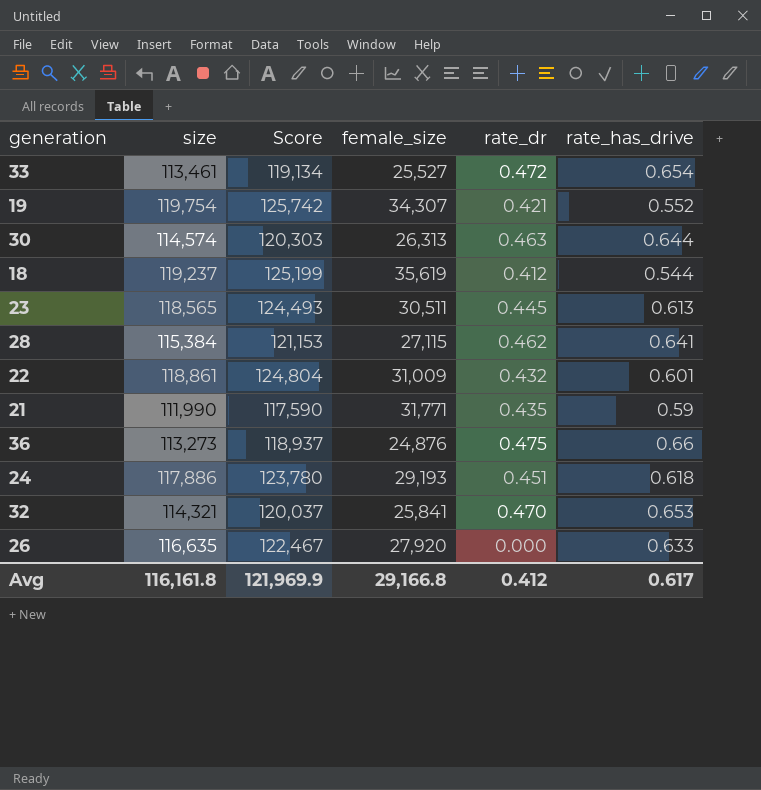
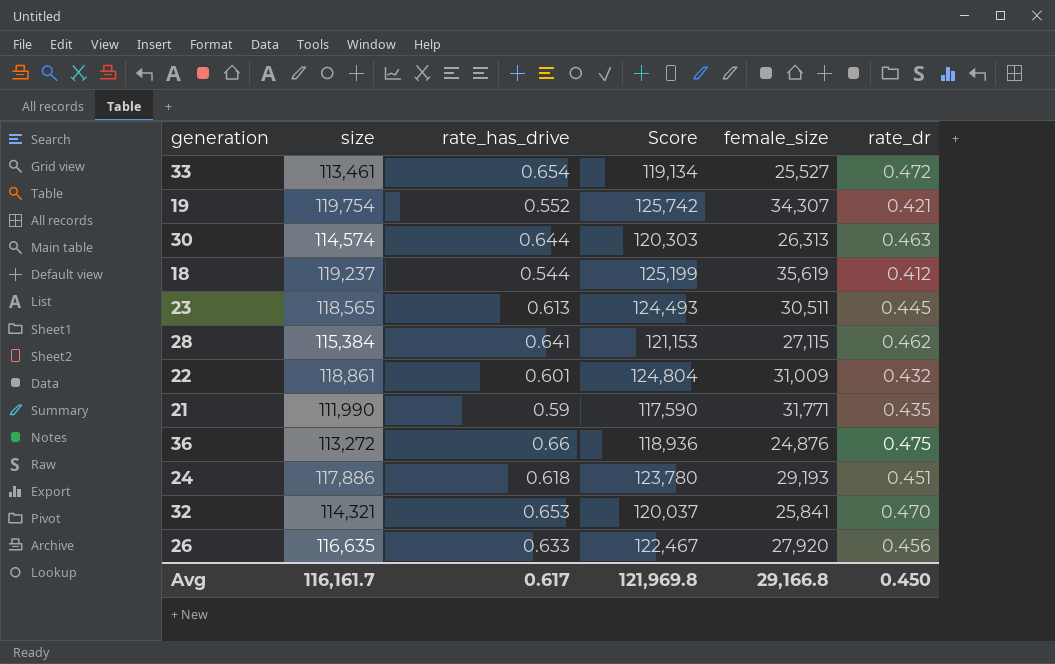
column rate_has_drive | position: 6 -> 3
36 | size: 113,273 -> 113,272
36 | Score: 118,937 -> 118,936
26 | rate_dr: 0.000 -> 0.456
Avg | size: 116,161.8 -> 116,161.7
Avg | Score: 121,969.9 -> 121,969.8
Avg | rate_dr: 0.412 -> 0.450

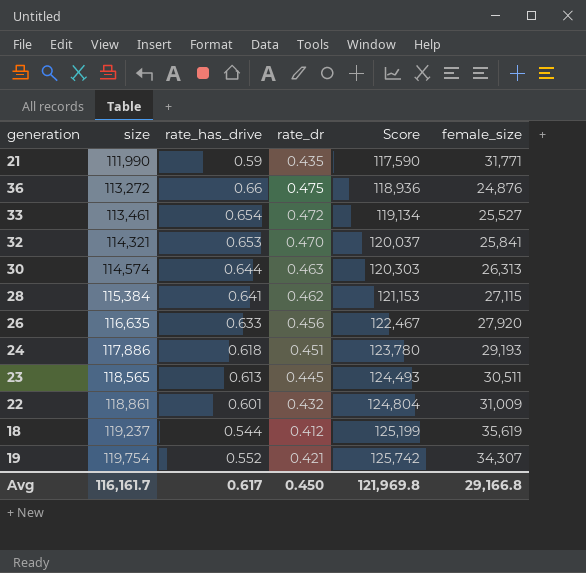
row order: none -> size ascending
column rate_dr | position: 6 -> 4

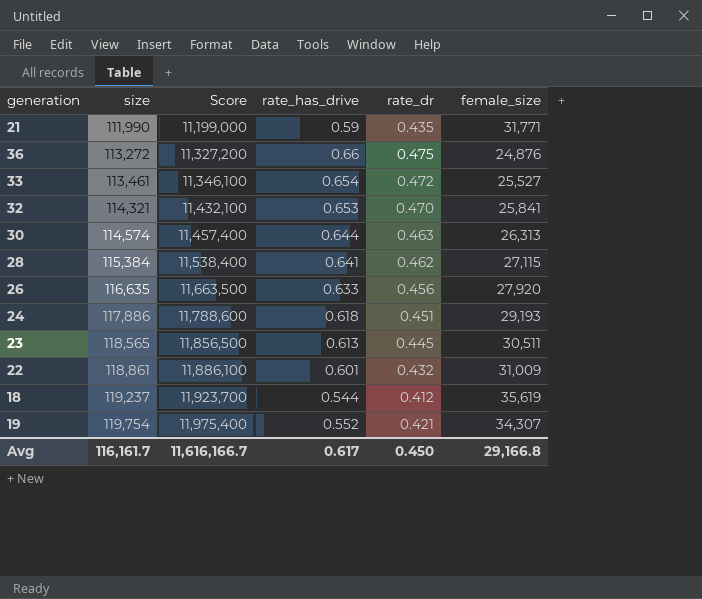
column Score | formula: [size] * 1.05 -> [size] * 100
column Score | position: 5 -> 3
Avg | Score: 121,969.8 -> 11,616,166.7

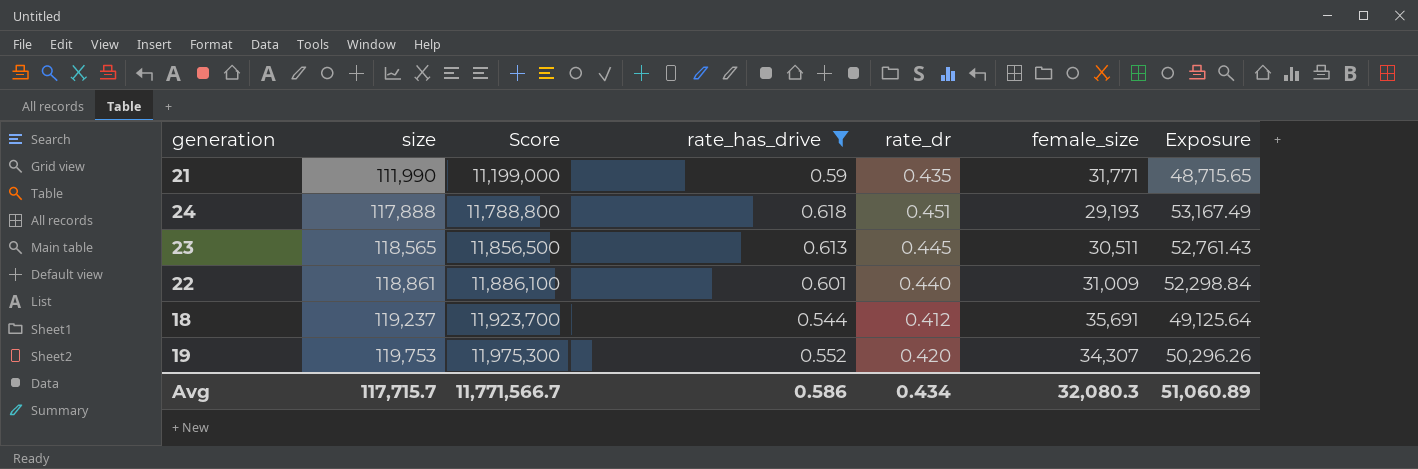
filter: none -> rate_has_drive <= 0.618
column Exposure | formula: none -> [size] * [rate_dr]
24 | size: 117,886 -> 117,888
24 | Score: 11,788,600 -> 11,788,800
22 | rate_dr: 0.432 -> 0.440
18 | female_size: 35,619 -> 35,691
19 | size: 119,754 -> 119,753
19 | Score: 11,975,400 -> 11,975,300
19 | rate_dr: 0.421 -> 0.420
Avg | size: 116,161.7 -> 117,715.7
Avg | Score: 11,616,166.7 -> 11,771,566.7
Avg | rate_has_drive: 0.617 -> 0.586
Avg | rate_dr: 0.450 -> 0.434
Avg | female_size: 29,166.8 -> 32,080.3

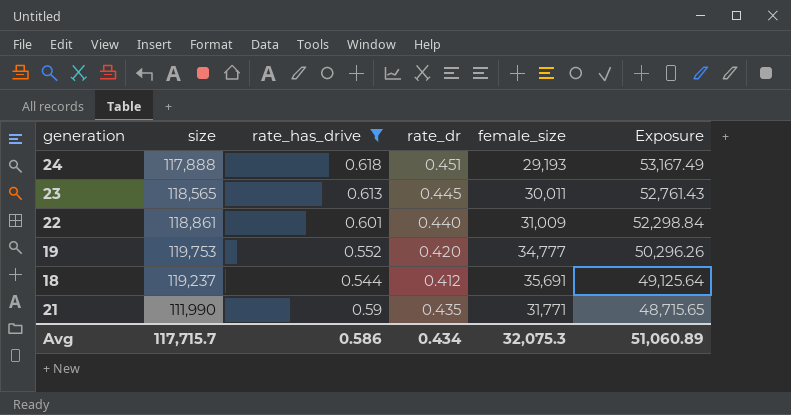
row order: size ascending -> Exposure descending
column Score | formula: [size] * 100 -> none
23 | female_size: 30,511 -> 30,011
19 | female_size: 34,307 -> 34,777
Avg | female_size: 32,080.3 -> 32,075.3

